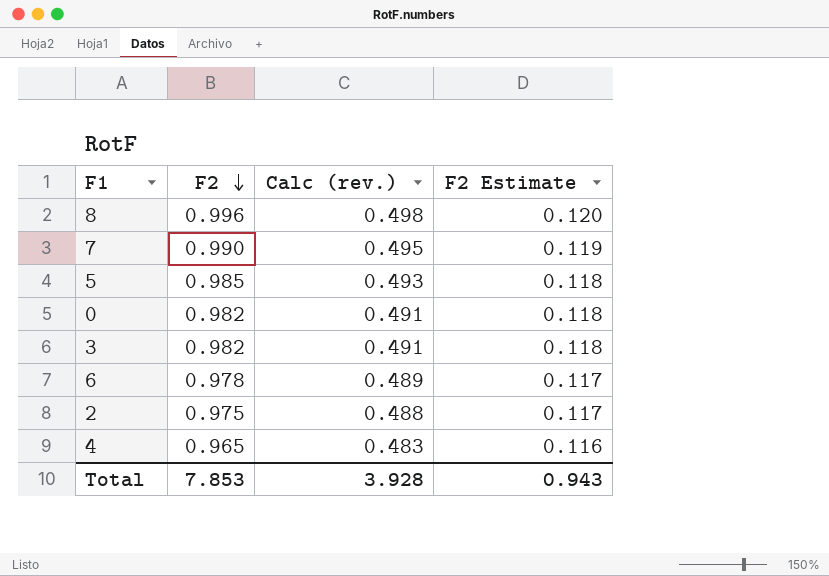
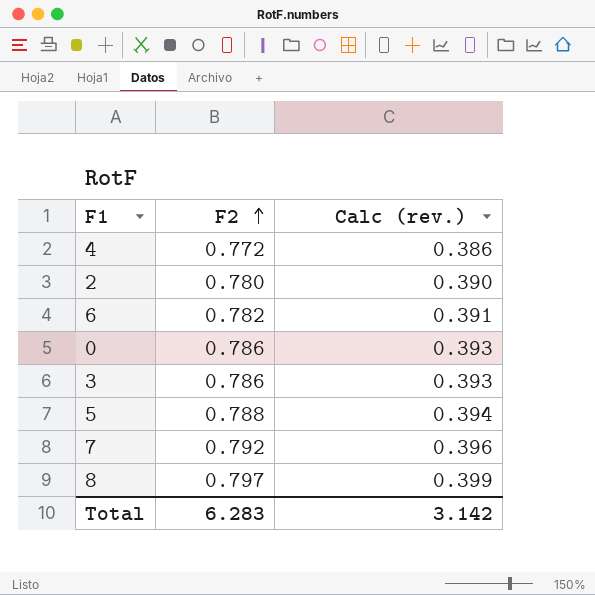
row order: F2 descending -> F2 ascending
column F2 Estimate | formula: [F2] * 0.12 -> none
4 | F2: 0.965 -> 0.772
4 | Calc (rev.): 0.483 -> 0.386
2 | F2: 0.975 -> 0.780
2 | Calc (rev.): 0.488 -> 0.390
6 | F2: 0.978 -> 0.782
6 | Calc (rev.): 0.489 -> 0.391
0 | F2: 0.982 -> 0.786
0 | Calc (rev.): 0.491 -> 0.393
3 | F2: 0.982 -> 0.786
3 | Calc (rev.): 0.491 -> 0.393
5 | F2: 0.985 -> 0.788
5 | Calc (rev.): 0.493 -> 0.394
7 | F2: 0.990 -> 0.792
7 | Calc (rev.): 0.495 -> 0.396
8 | F2: 0.996 -> 0.797
8 | Calc (rev.): 0.498 -> 0.399
Total | F2: 7.853 -> 6.283
Total | Calc (rev.): 3.928 -> 3.142

